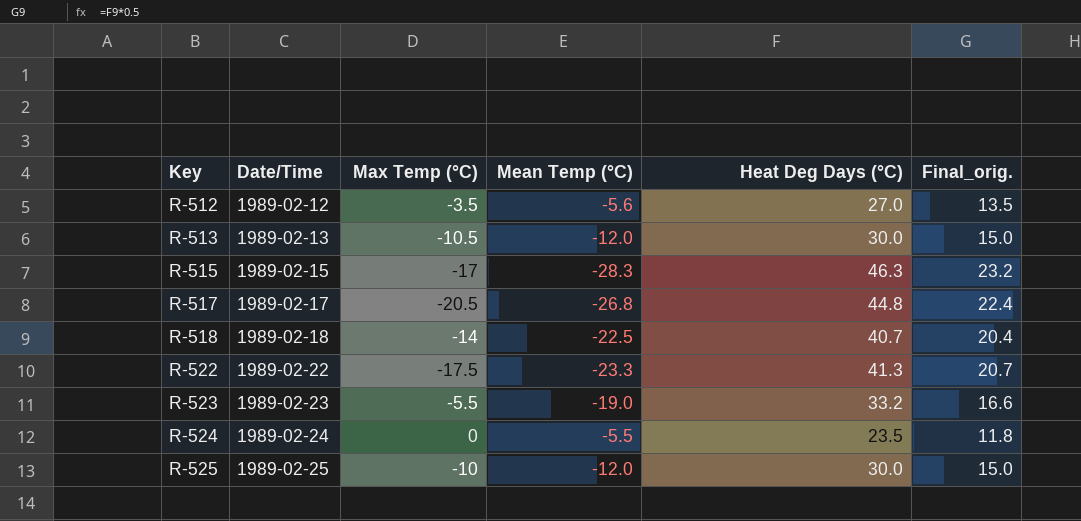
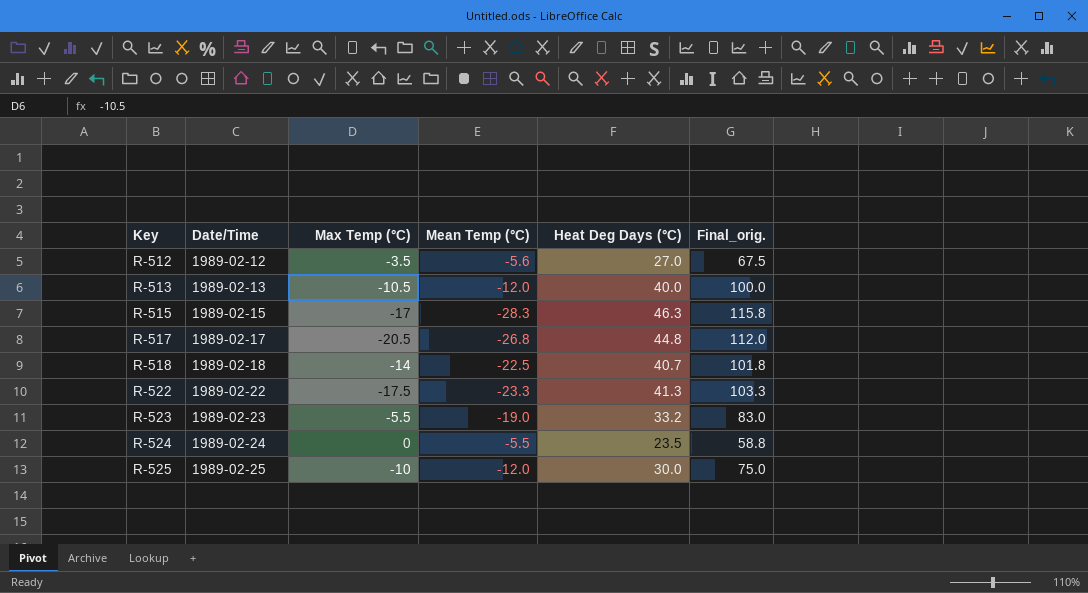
column Final_orig. | formula: [Heat Deg Days (°C)] * 0.5 -> [Heat Deg Days (°C)] * 2.5
R-513 | Heat Deg Days (°C): 30.0 -> 40.0

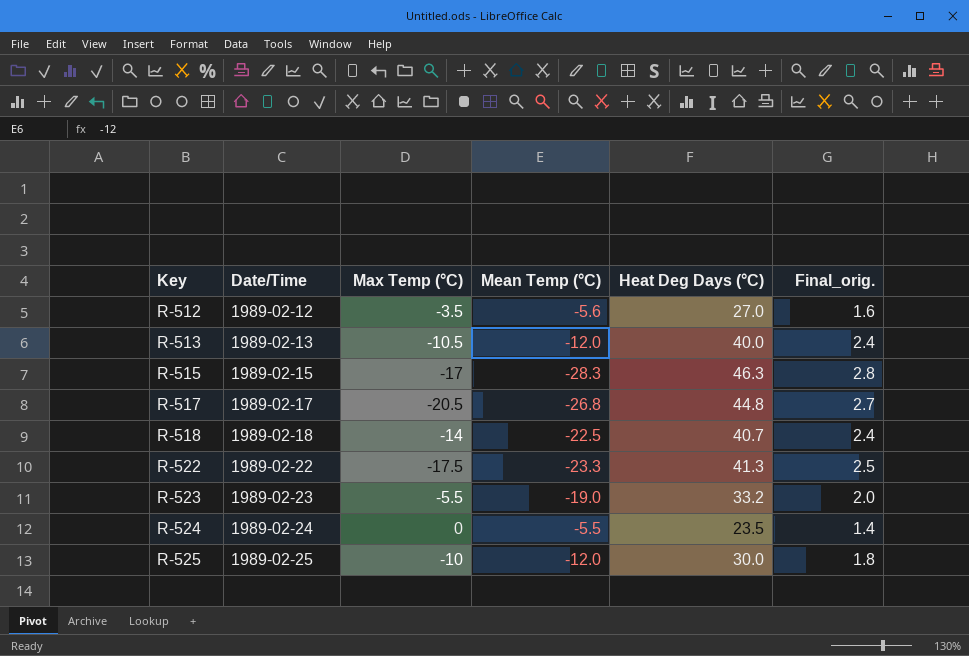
column Final_orig. | formula: [Heat Deg Days (°C)] * 2.5 -> [Heat Deg Days (°C)] * 0.06

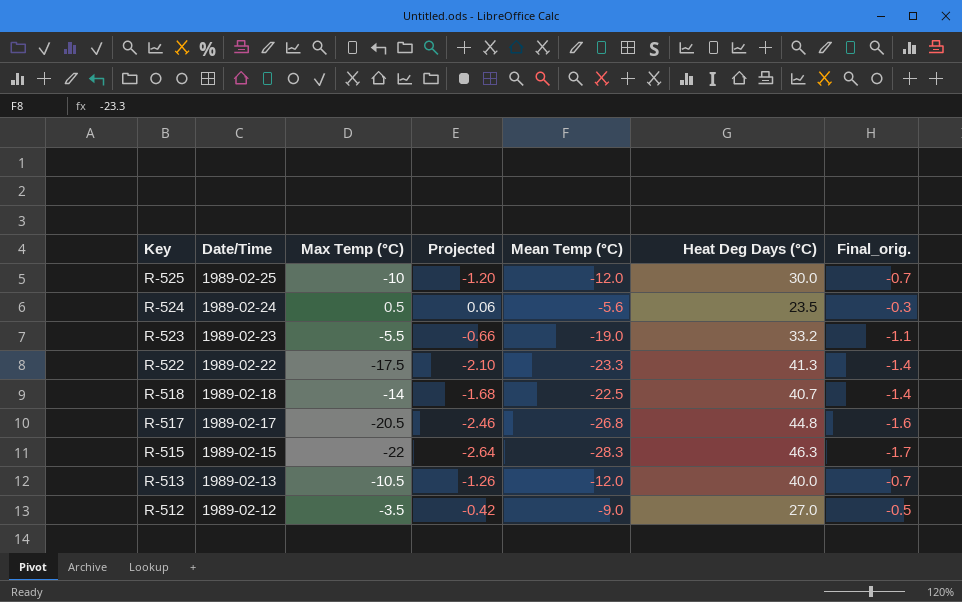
row order: Key ascending -> Key descending
column Projected | formula: none -> [Max Temp (°C)] * 0.12
column Final_orig. | formula: [Heat Deg Days (°C)] * 0.06 -> [Mean Temp (°C)] * 0.06
R-524 | Max Temp (°C): 0 -> 0.5
R-524 | Mean Temp (°C): -5.5 -> -5.6
R-515 | Max Temp (°C): -17 -> -22
R-512 | Mean Temp (°C): -5.6 -> -9.0

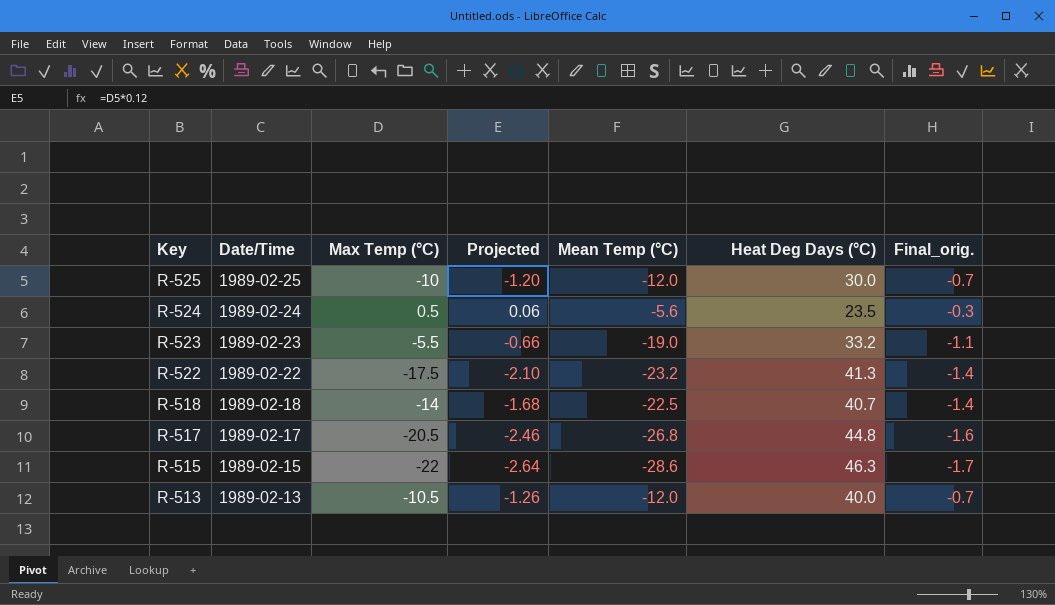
row R-512: 1989-02-12 | -3.5 | -0.42 | -9.0 | 27.0 | -0.5 -> none
R-522 | Mean Temp (°C): -23.3 -> -23.2
R-515 | Mean Temp (°C): -28.3 -> -28.6

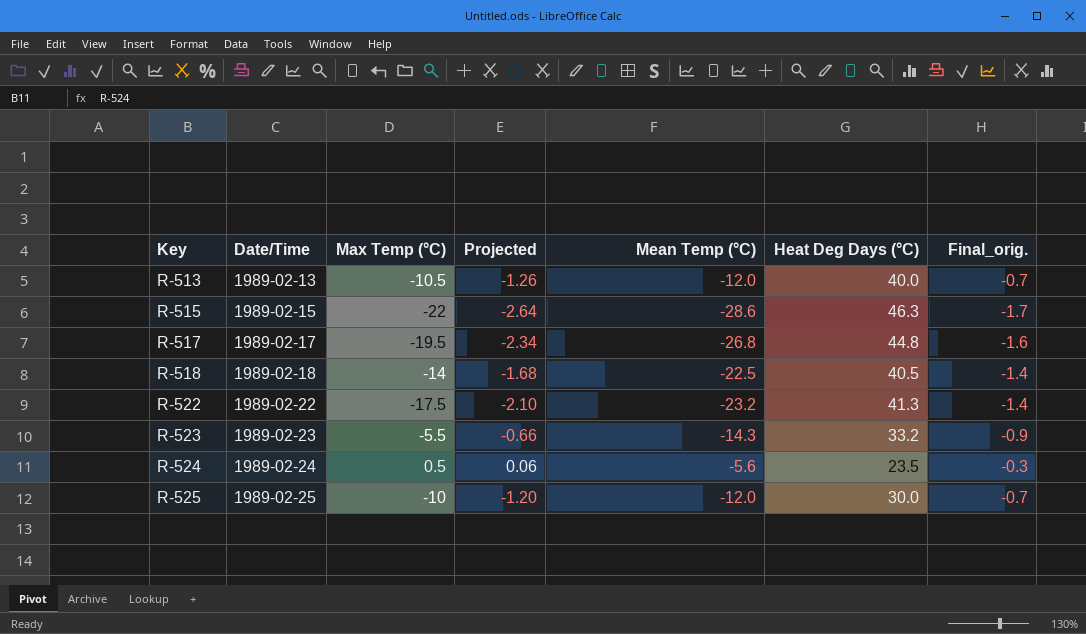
row order: Key descending -> Key ascending
R-517 | Max Temp (°C): -20.5 -> -19.5
R-517 | Projected: -2.46 -> -2.34
R-518 | Heat Deg Days (°C): 40.7 -> 40.5
R-523 | Mean Temp (°C): -19.0 -> -14.3
R-523 | Final_orig.: -1.1 -> -0.9

